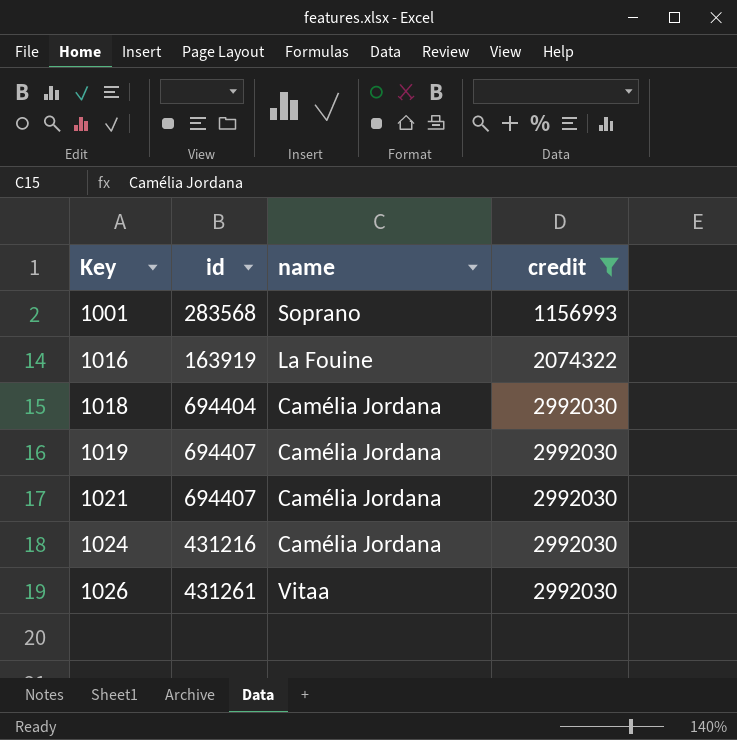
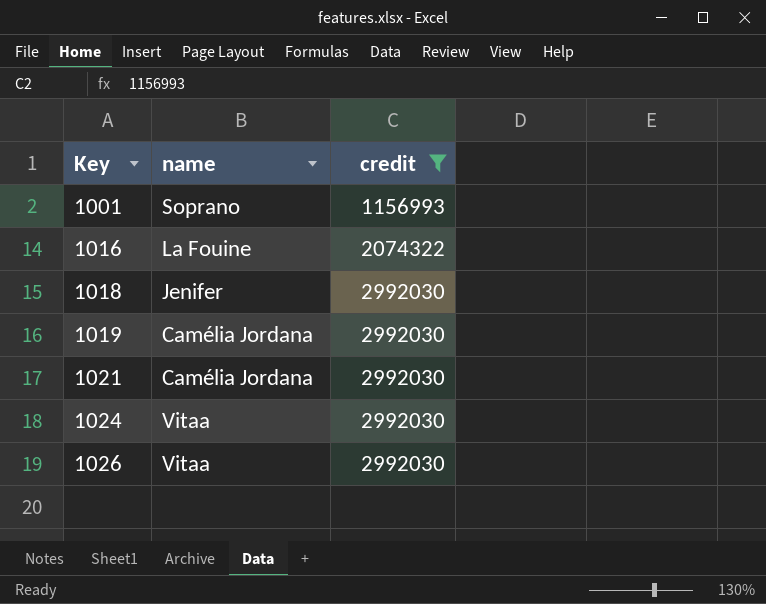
column id | position: 2 -> none
1018 | name: Camélia Jordana -> Jenifer
1024 | name: Camélia Jordana -> Vitaa

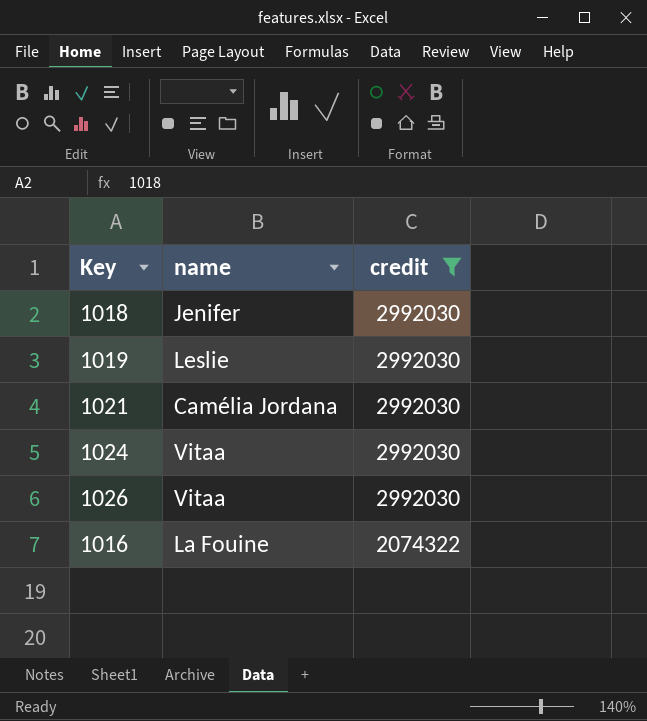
row order: Key ascending -> credit descending
row 1001: Soprano | 1156993 -> none
1019 | name: Camélia Jordana -> Leslie

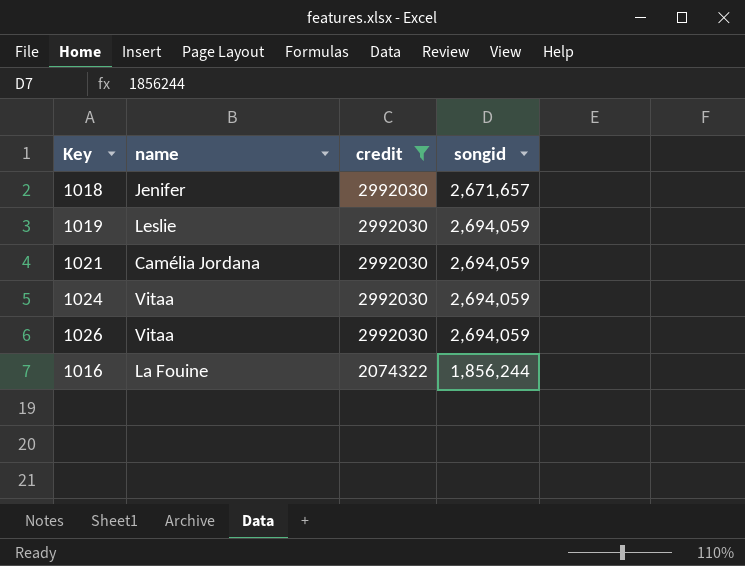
column songid | position: none -> 4

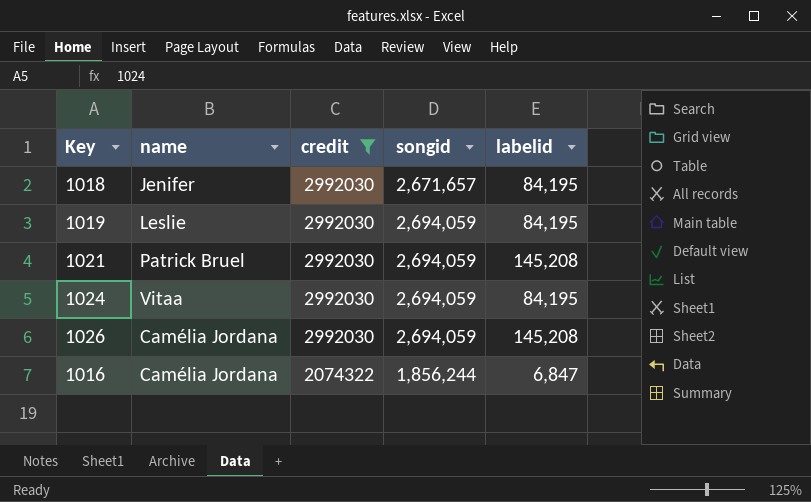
column labelid | position: none -> 5
1021 | name: Camélia Jordana -> Patrick Bruel
1026 | name: Vitaa -> Camélia Jordana
1016 | name: La Fouine -> Camélia Jordana

